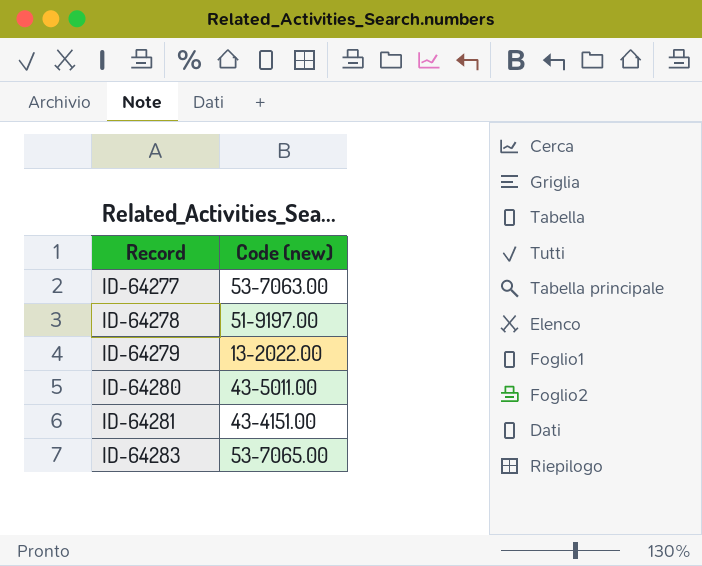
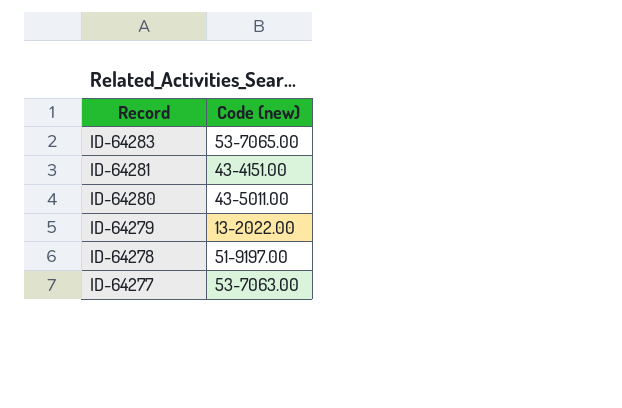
row order: Record ascending -> Record descending

